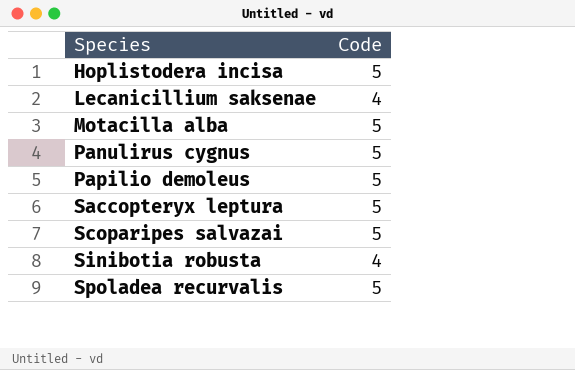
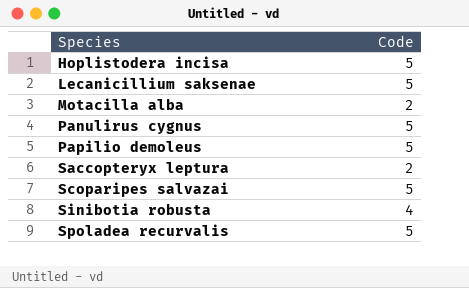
Lecanicillium saksenae | Code: 4 -> 5
Motacilla alba | Code: 5 -> 2
Saccopteryx leptura | Code: 5 -> 2

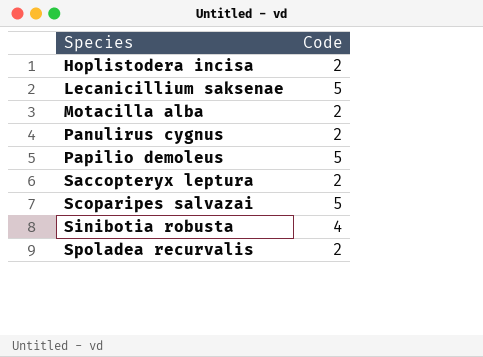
Hoplistodera incisa | Code: 5 -> 2
Panulirus cygnus | Code: 5 -> 2
Spoladea recurvalis | Code: 5 -> 2

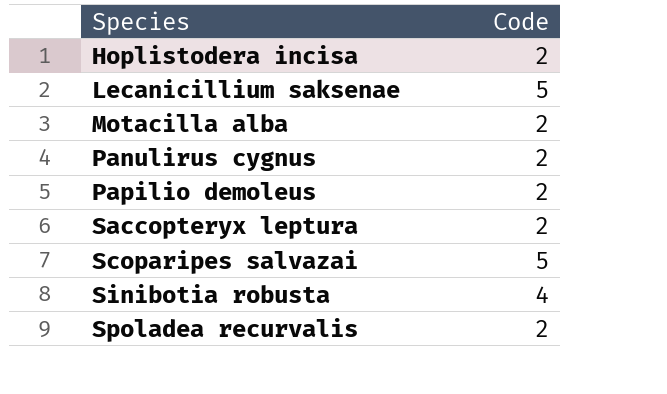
Papilio demoleus | Code: 5 -> 2

